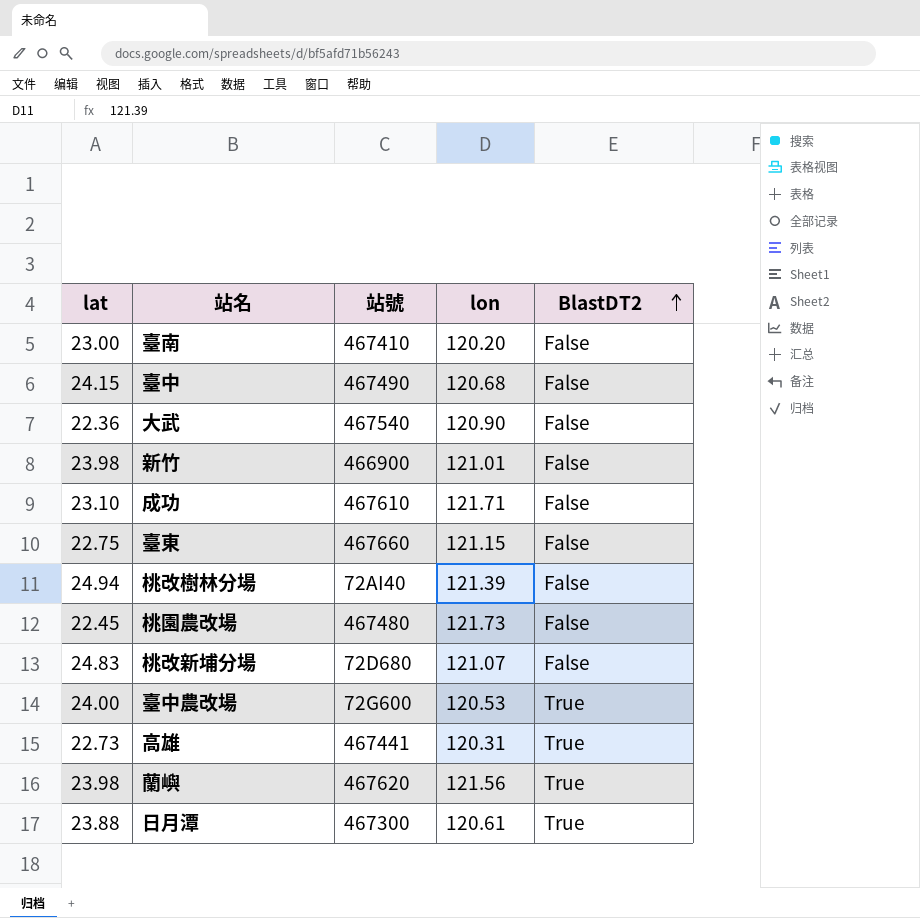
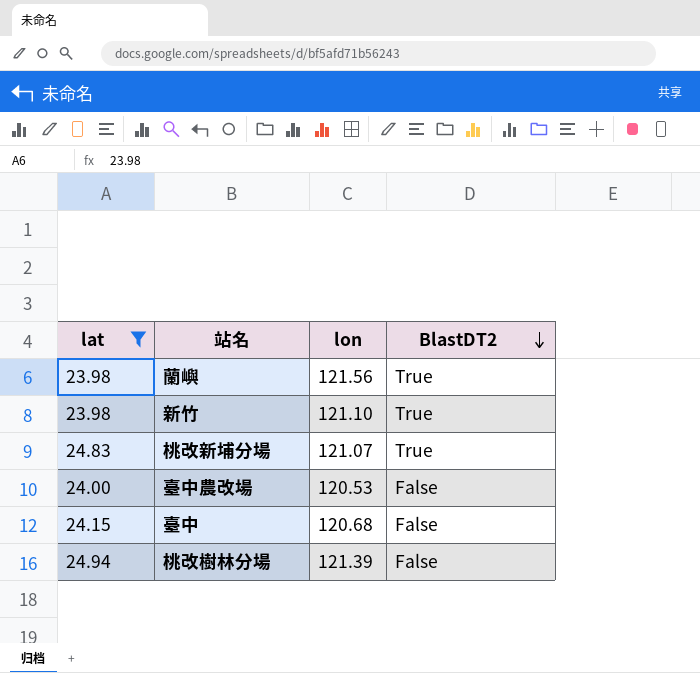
filter: none -> lat >= 23.98
row order: BlastDT2 ascending -> BlastDT2 descending
column 站號 | position: 3 -> none
新竹 | lon: 121.01 -> 121.10
新竹 | BlastDT2: False -> True
桃改新埔分場 | BlastDT2: False -> True
臺中農改場 | BlastDT2: True -> False

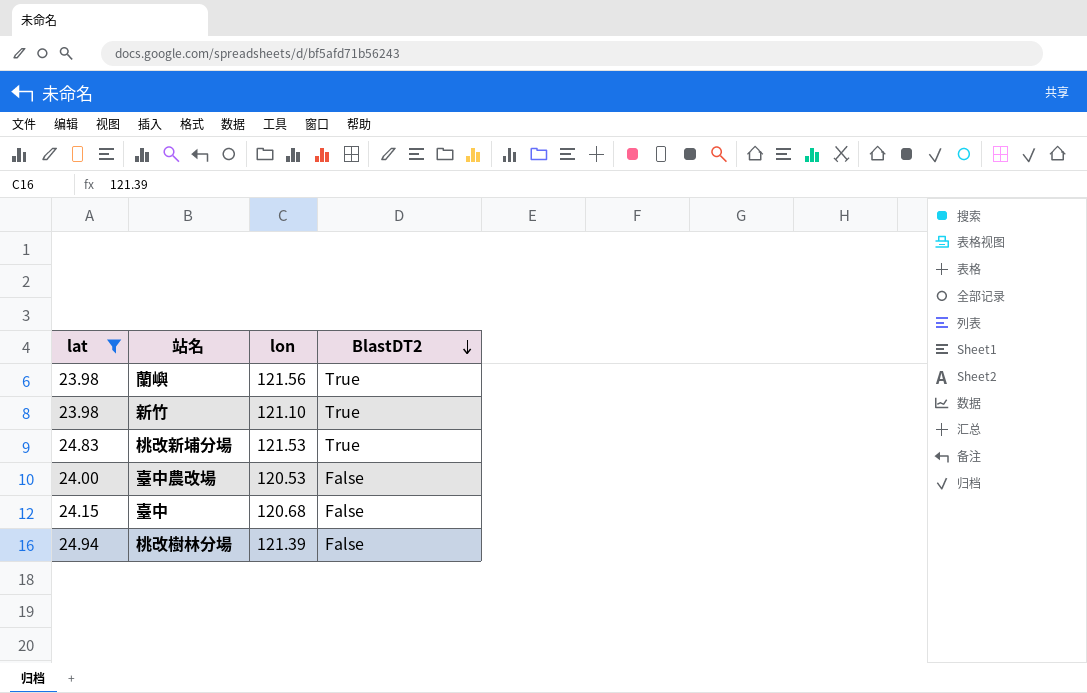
桃改新埔分場 | lon: 121.07 -> 121.53

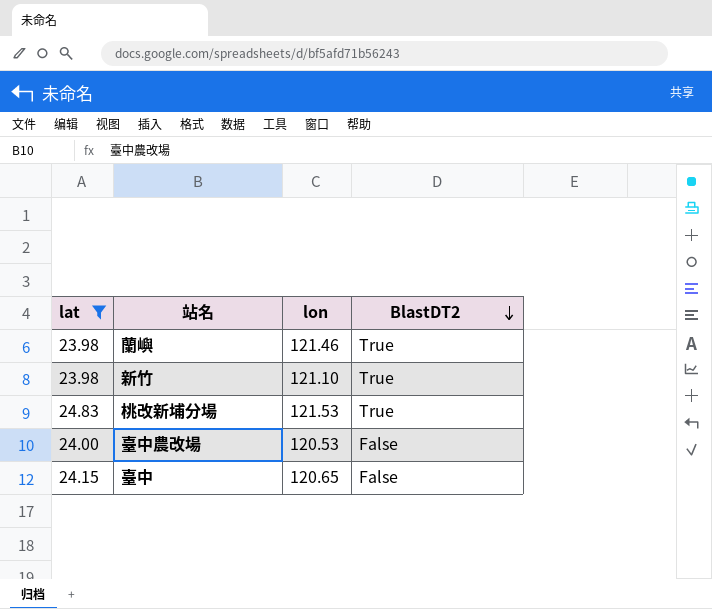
row 桃改樹林分場: 24.94 | 121.39 | False -> none
蘭嶼 | lon: 121.56 -> 121.46
臺中 | lon: 120.68 -> 120.65

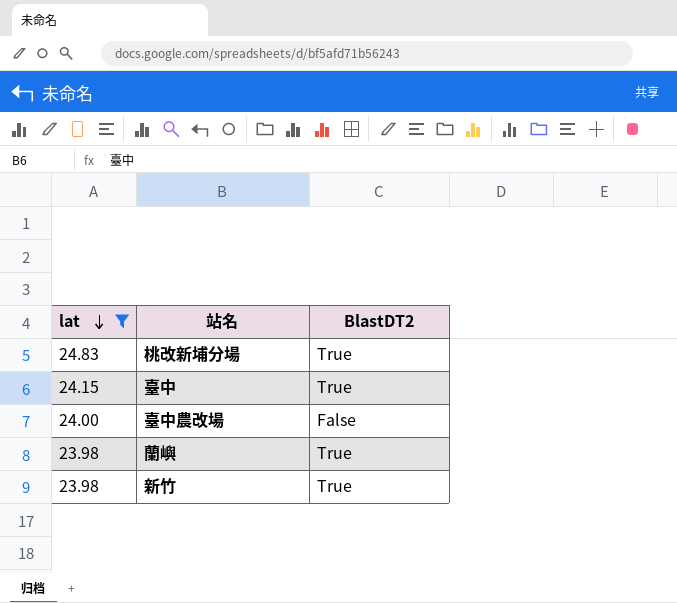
row order: BlastDT2 descending -> lat descending
column lon | position: 3 -> none
臺中 | BlastDT2: False -> True

